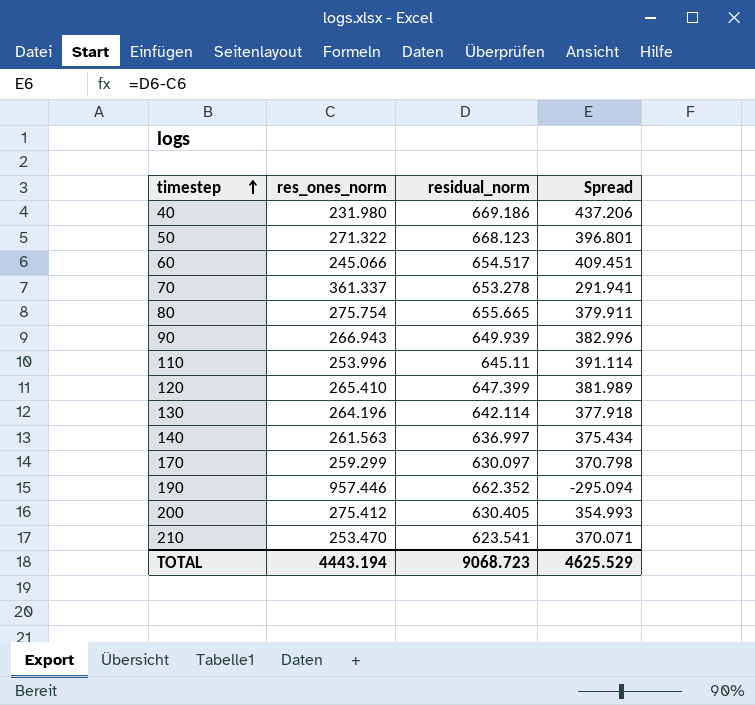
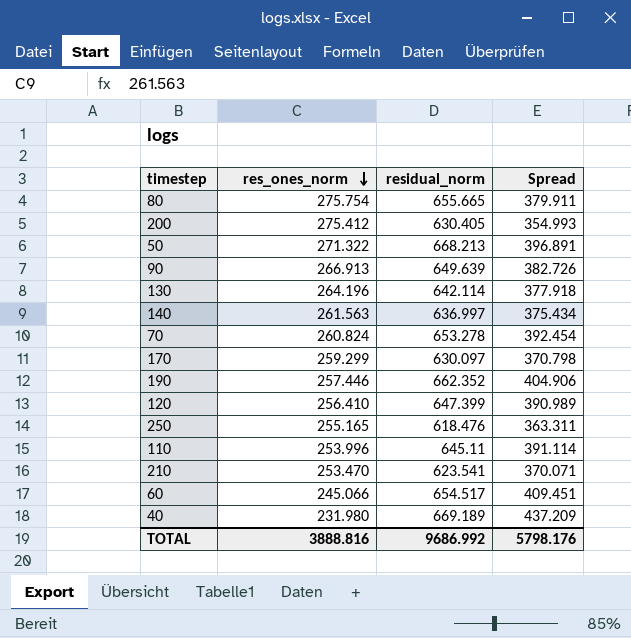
row order: timestep ascending -> res_ones_norm descending
50 | residual_norm: 668.123 -> 668.213
50 | Spread: 396.801 -> 396.891
90 | res_ones_norm: 266.943 -> 266.913
90 | residual_norm: 649.939 -> 649.639
90 | Spread: 382.996 -> 382.726
70 | res_ones_norm: 361.337 -> 260.824
70 | Spread: 291.941 -> 392.454
190 | res_ones_norm: 957.446 -> 257.446
190 | Spread: -295.094 -> 404.906
120 | res_ones_norm: 265.410 -> 256.410
120 | Spread: 381.989 -> 390.989
row 250: none -> 255.165 | 618.476 | 363.311
40 | residual_norm: 669.186 -> 669.189
40 | Spread: 437.206 -> 437.209
TOTAL | res_ones_norm: 4443.194 -> 3888.816
TOTAL | residual_norm: 9068.723 -> 9686.992
TOTAL | Spread: 4625.529 -> 5798.176

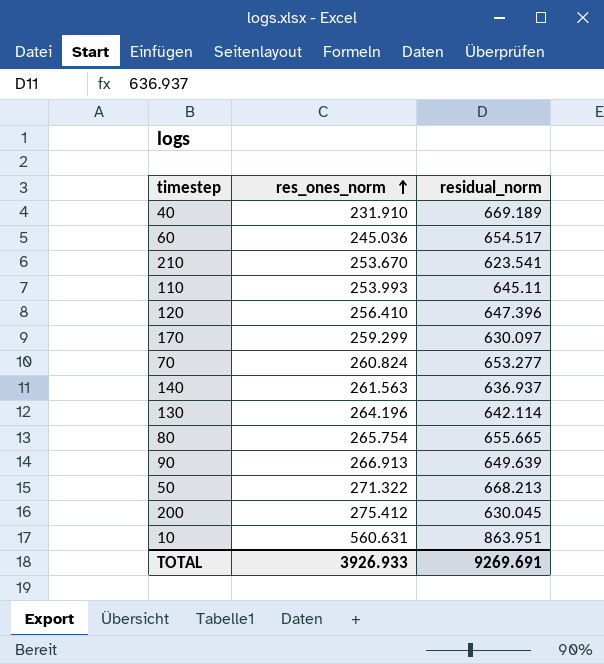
row order: res_ones_norm descending -> res_ones_norm ascending
column Spread | formula: [residual_norm] - [res_ones_norm] -> none
row 190: 257.446 | 662.352 | 404.906 -> none
row 250: 255.165 | 618.476 | 363.311 -> none
40 | res_ones_norm: 231.980 -> 231.910
60 | res_ones_norm: 245.066 -> 245.036
210 | res_ones_norm: 253.470 -> 253.670
110 | res_ones_norm: 253.996 -> 253.993
120 | residual_norm: 647.399 -> 647.396
70 | residual_norm: 653.278 -> 653.277
140 | residual_norm: 636.997 -> 636.937
80 | res_ones_norm: 275.754 -> 265.754
200 | residual_norm: 630.405 -> 630.045
row 10: none -> 560.631 | 863.951
TOTAL | res_ones_norm: 3888.816 -> 3926.933
TOTAL | residual_norm: 9686.992 -> 9269.691

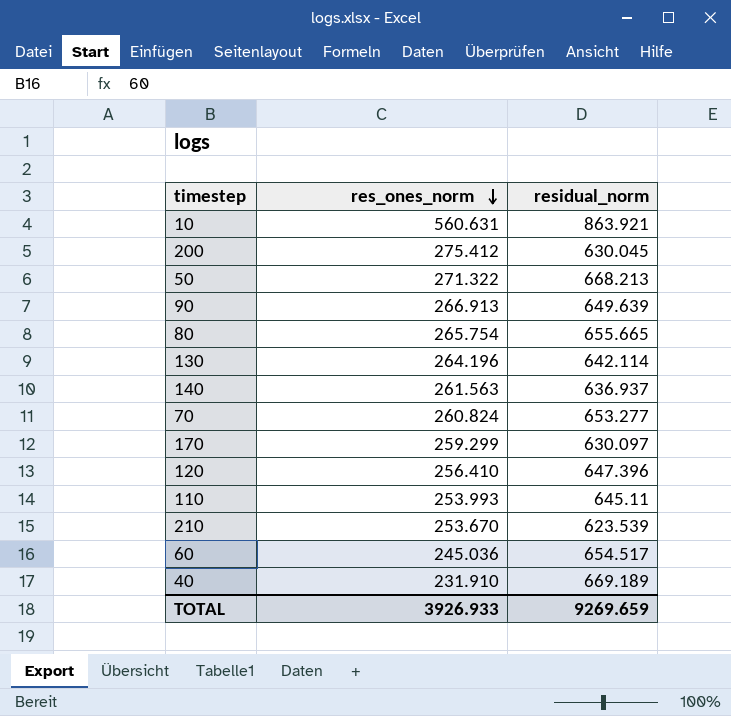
row order: res_ones_norm ascending -> res_ones_norm descending
10 | residual_norm: 863.951 -> 863.921
210 | residual_norm: 623.541 -> 623.539
TOTAL | residual_norm: 9269.691 -> 9269.659

